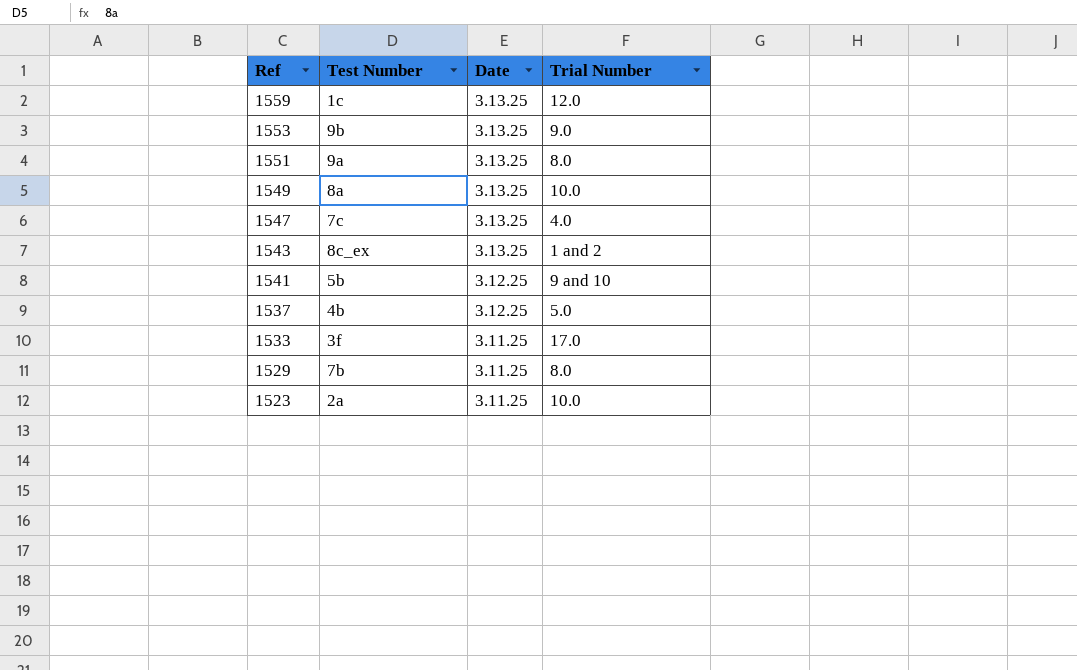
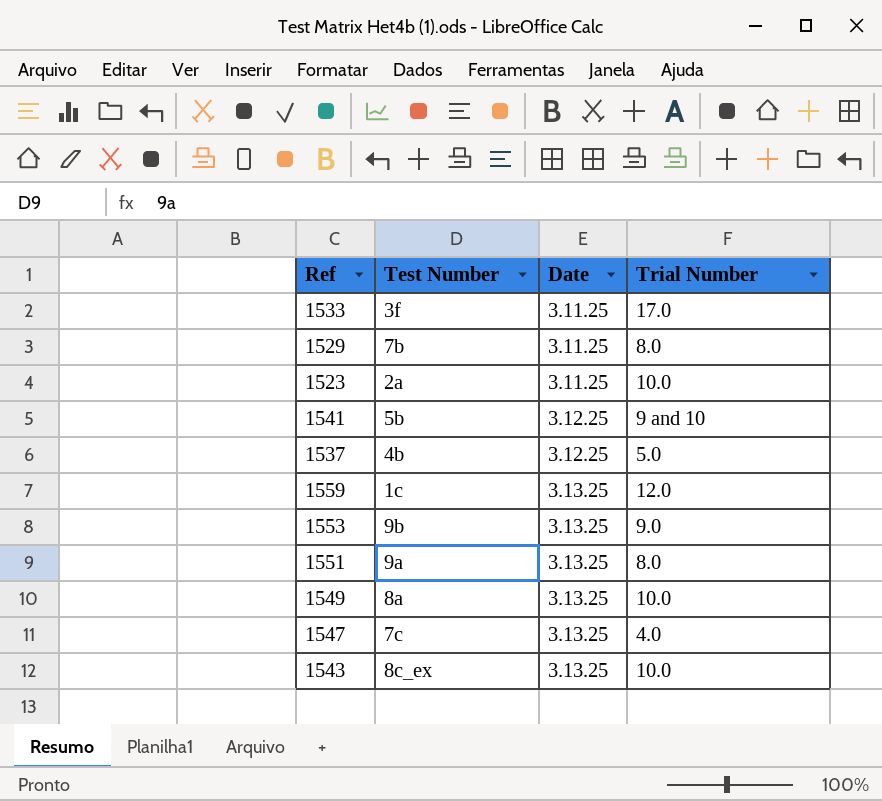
row order: Ref descending -> Date ascending
1543 | Trial Number: 1 and 2 -> 10.0

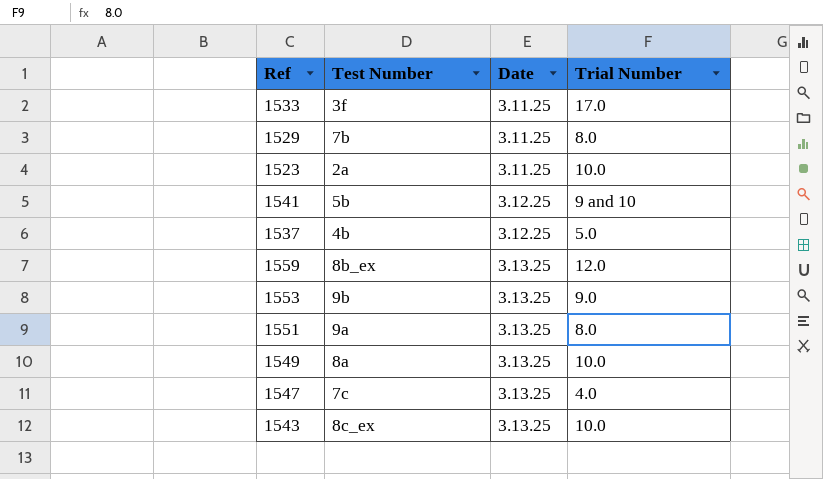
1559 | Test Number: 1c -> 8b_ex

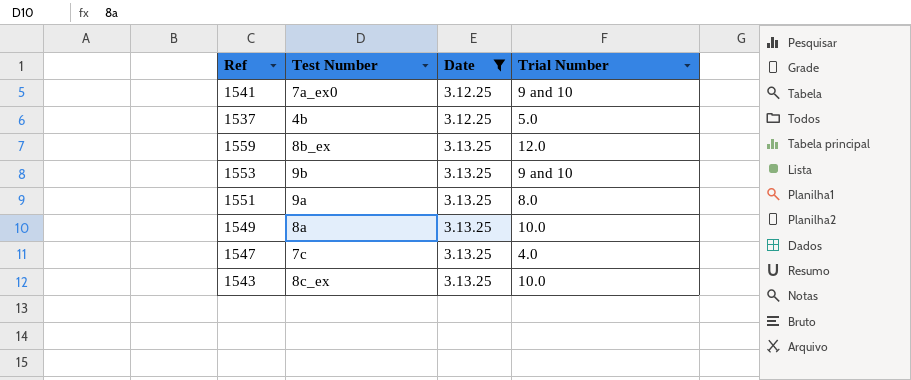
filter: none -> Date != 3.11.25
1541 | Test Number: 5b -> 7a_ex0
1553 | Trial Number: 9.0 -> 9 and 10

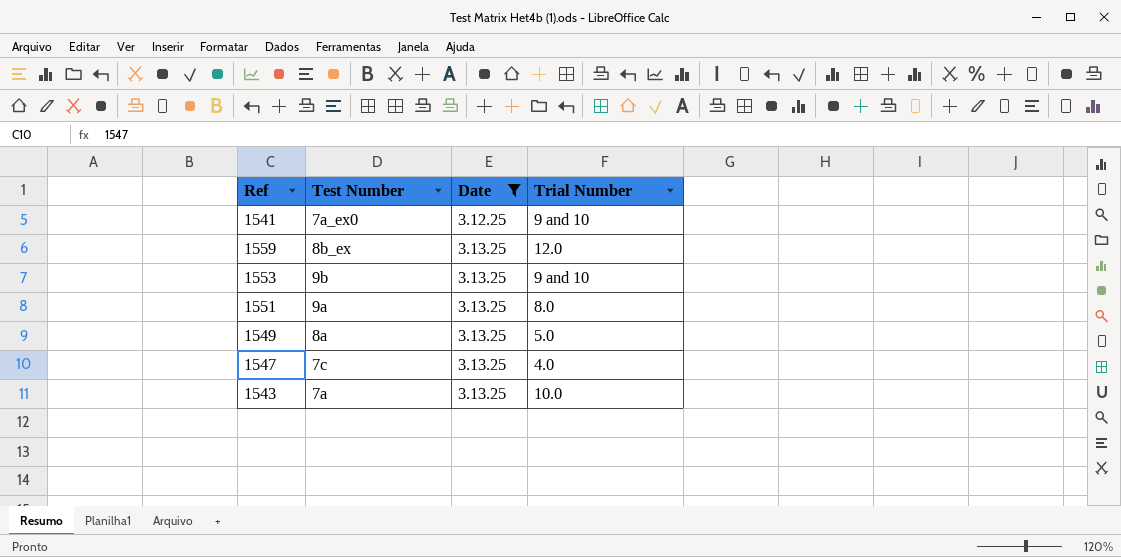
row 1537: 4b | 3.12.25 | 5.0 -> none
1549 | Trial Number: 10.0 -> 5.0
1543 | Test Number: 8c_ex -> 7a

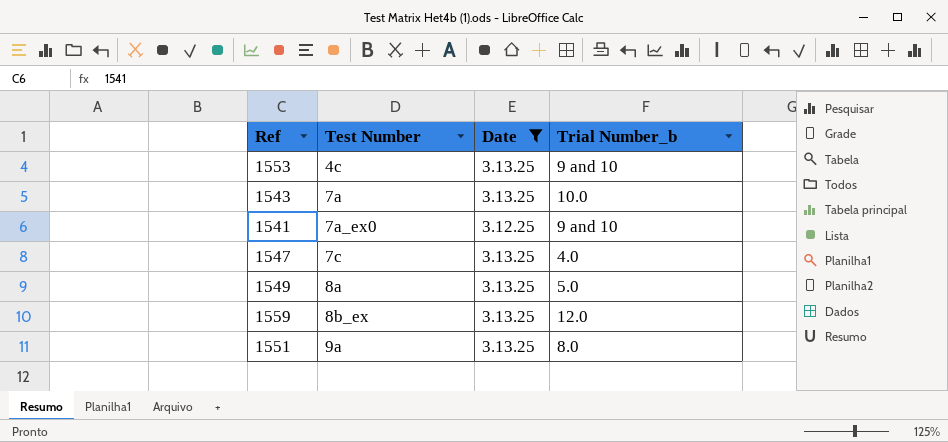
row order: Date ascending -> Test Number ascending
column name: Trial Number -> Trial Number_b
1553 | Test Number: 9b -> 4c

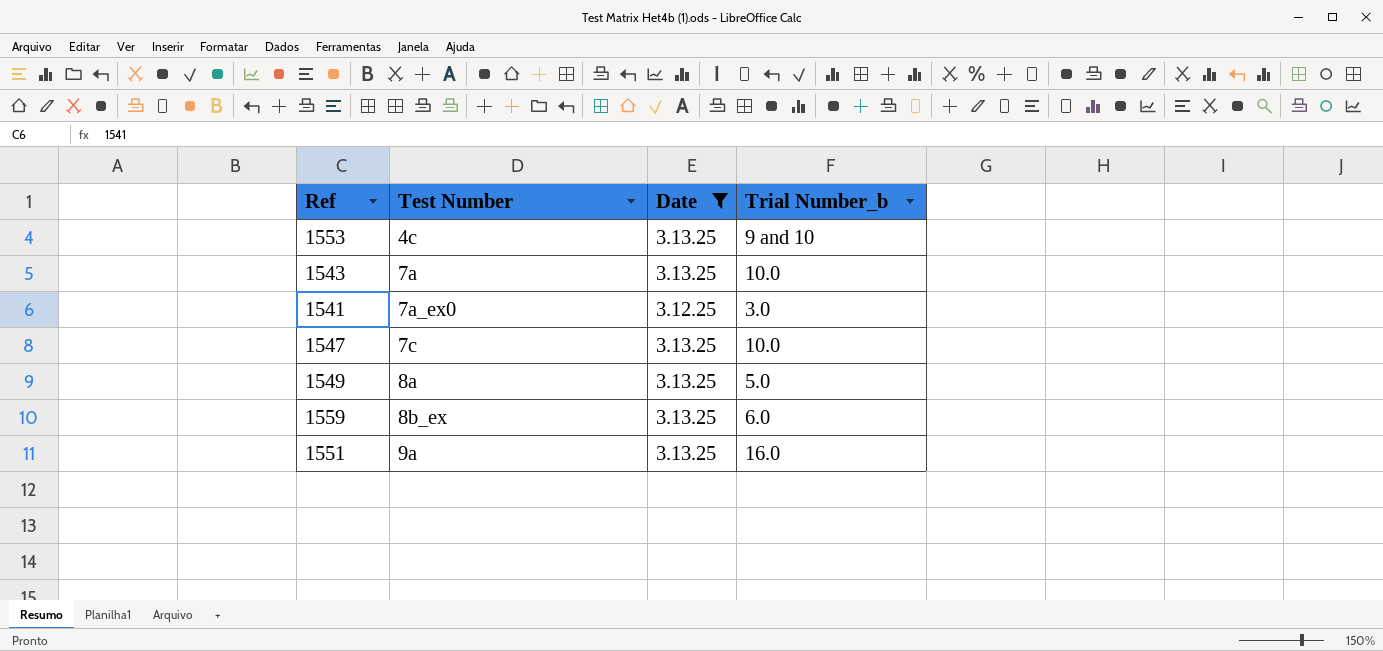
1541 | Trial Number_b: 9 and 10 -> 3.0
1547 | Trial Number_b: 4.0 -> 10.0
1559 | Trial Number_b: 12.0 -> 6.0
1551 | Trial Number_b: 8.0 -> 16.0

